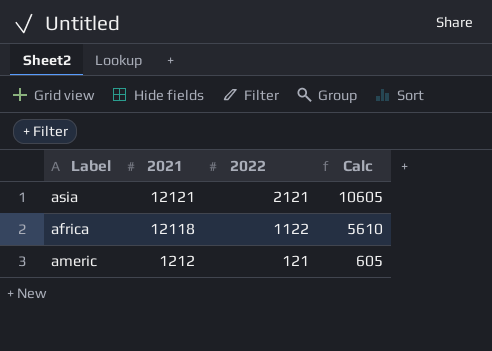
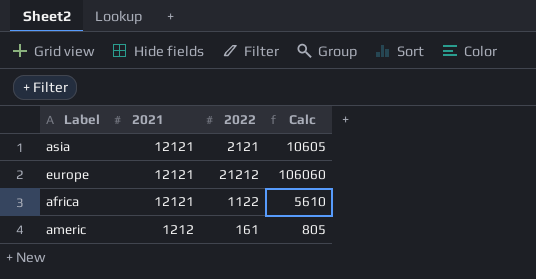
row europe: none -> 12121 | 21212 | 106060
africa | 2021: 12118 -> 12121
americ | 2022: 121 -> 161
americ | Calc: 605 -> 805

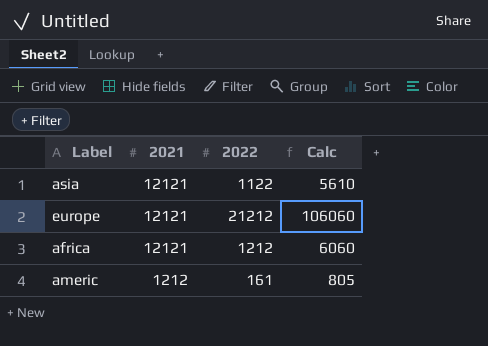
asia | 2022: 2121 -> 1122
asia | Calc: 10605 -> 5610
africa | 2022: 1122 -> 1212
africa | Calc: 5610 -> 6060

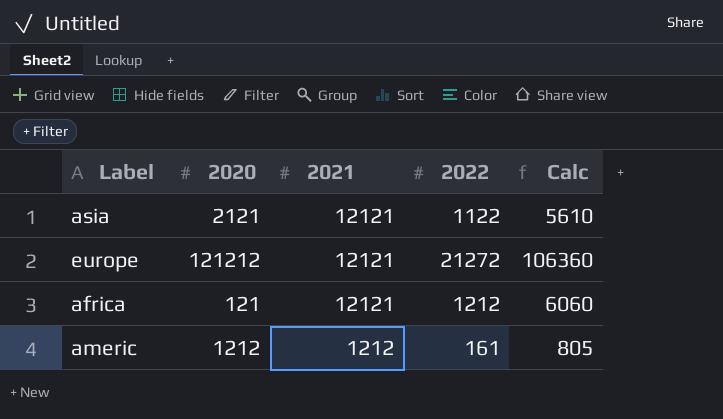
column 2020 | position: none -> 2
europe | 2022: 21212 -> 21272
europe | Calc: 106060 -> 106360

